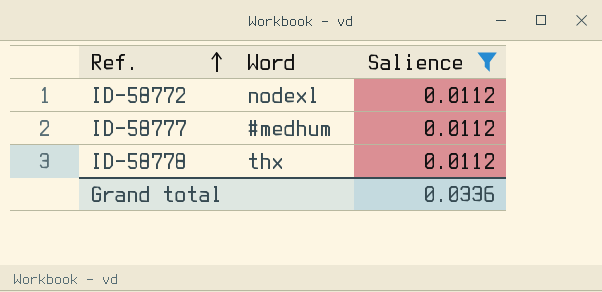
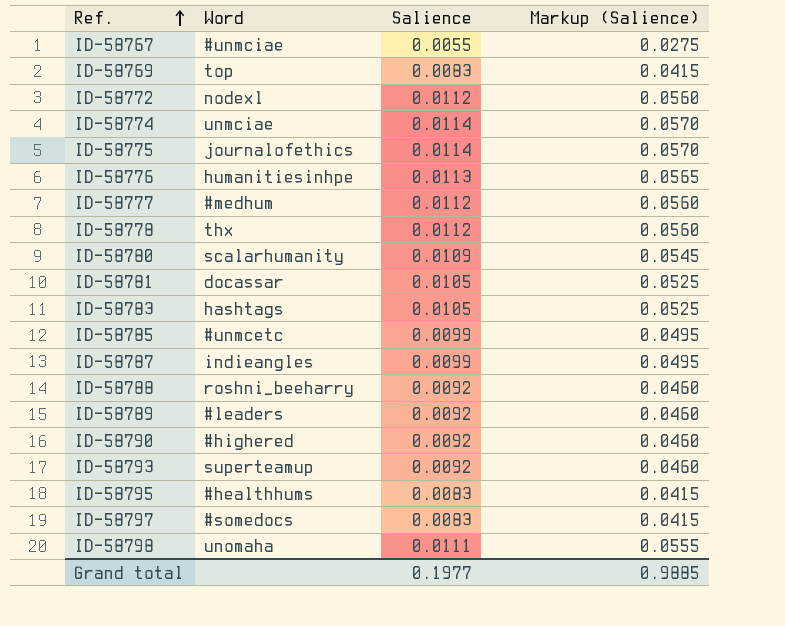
filter: Salience = 0.0112 -> none
column Markup (Salience) | formula: none -> [Salience] * 5
Grand total | Salience: 0.0336 -> 0.1977

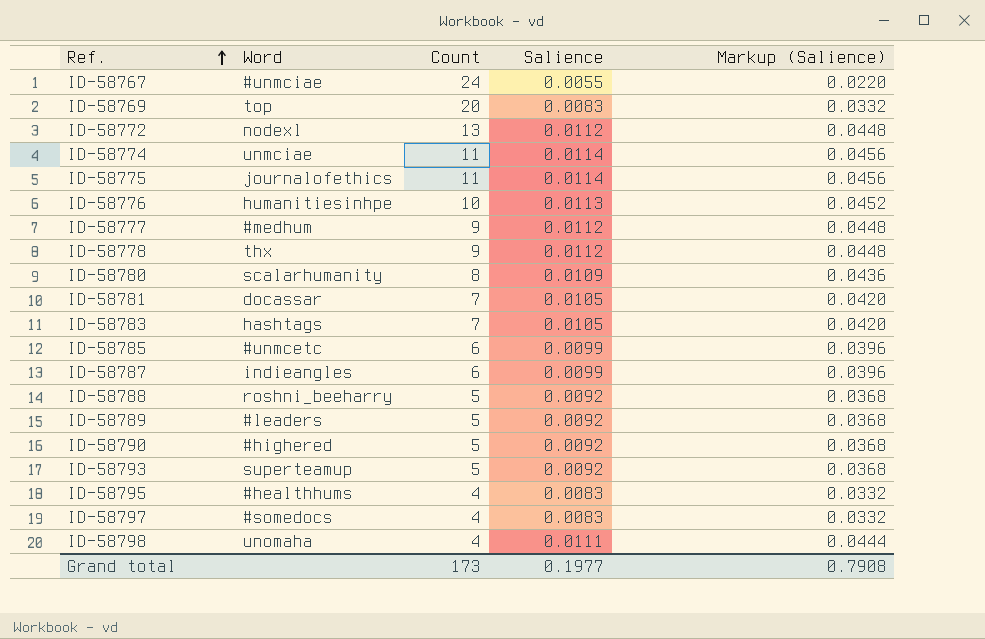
column Count | position: none -> 3
column Markup (Salience) | formula: [Salience] * 5 -> [Salience] * 4
Grand total | Markup (Salience): 0.9885 -> 0.7908

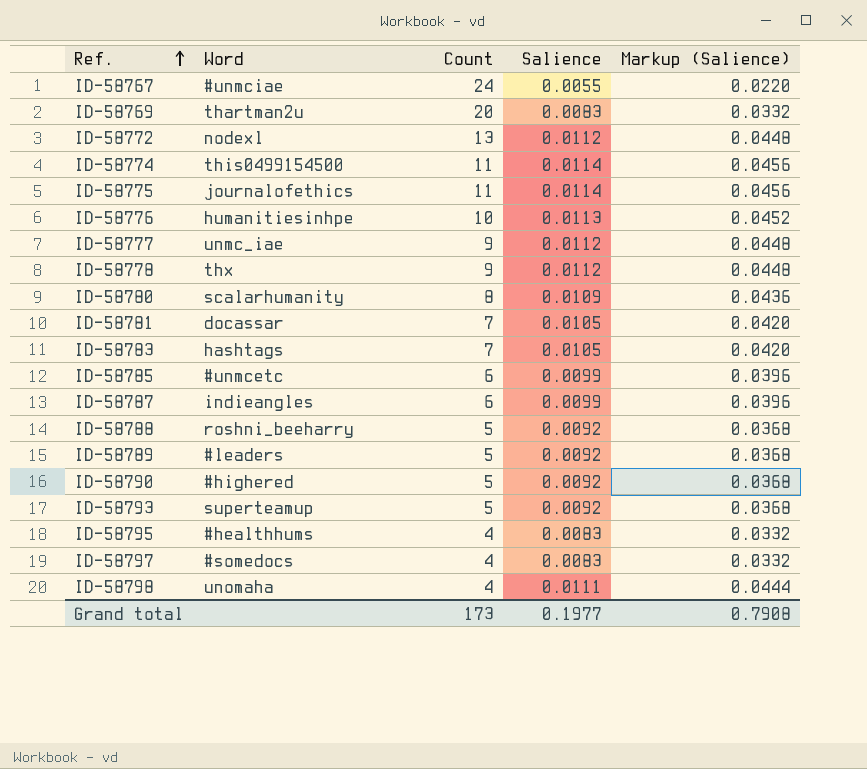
ID-58769 | Word: top -> thartman2u
ID-58774 | Word: unmciae -> this0499154500
ID-58777 | Word: #medhum -> unmc_iae

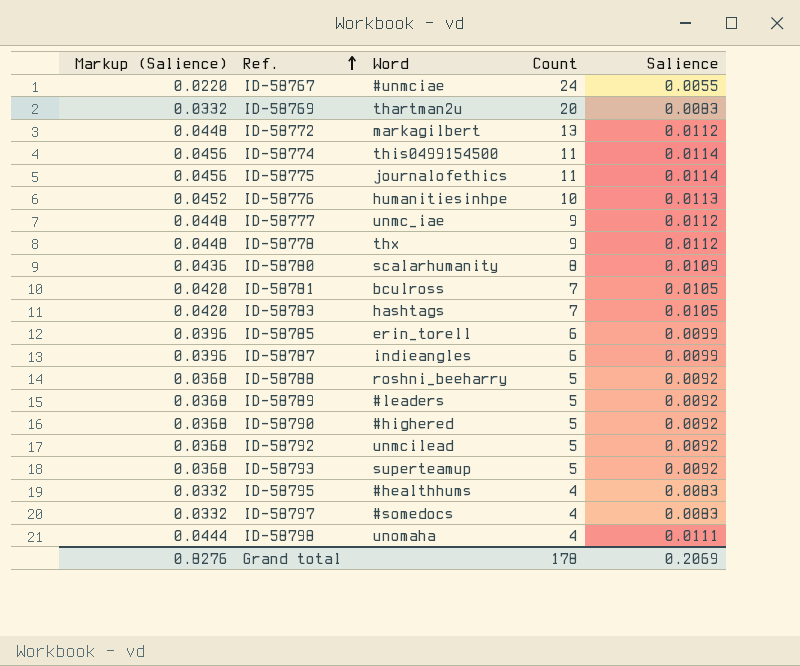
column Markup (Salience) | position: 5 -> 1
ID-58772 | Word: nodexl -> markagilbert
ID-58781 | Word: docassar -> bculross
ID-58785 | Word: #unmcetc -> erin_torell
row ID-58792: none -> 0.0368 | unmcilead | 5 | 0.0092
Grand total | Markup (Salience): 0.7908 -> 0.8276
Grand total | Count: 173 -> 178
Grand total | Salience: 0.1977 -> 0.2069

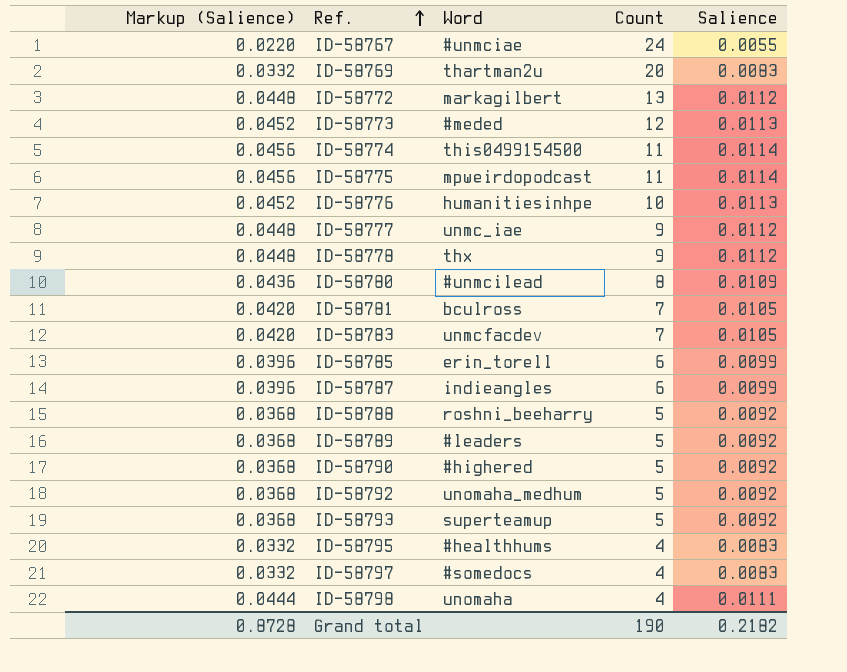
row ID-58773: none -> 0.0452 | #meded | 12 | 0.0113
ID-58775 | Word: journalofethics -> mpweirdopodcast
ID-58780 | Word: scalarhumanity -> #unmcilead
ID-58783 | Word: hashtags -> unmcfacdev
ID-58792 | Word: unmcilead -> unomaha_medhum
Grand total | Markup (Salience): 0.8276 -> 0.8728
Grand total | Count: 178 -> 190
Grand total | Salience: 0.2069 -> 0.2182

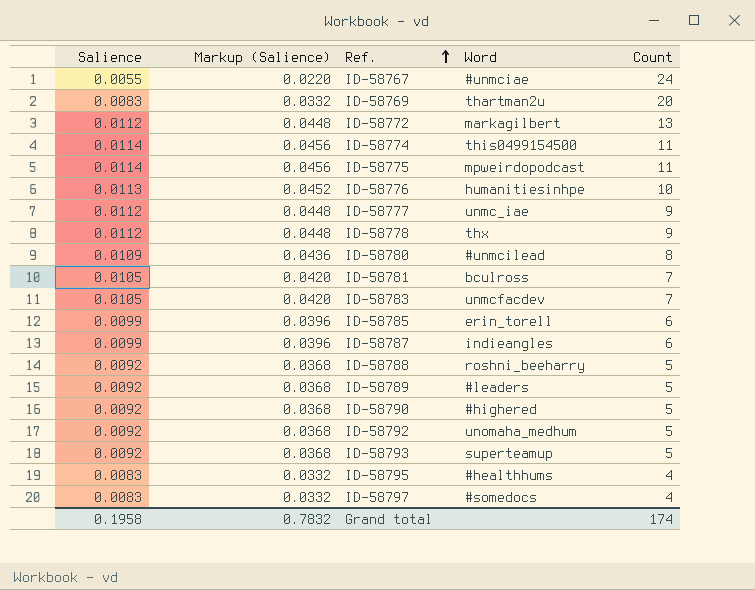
column Salience | position: 5 -> 1
row ID-58773: 0.0452 | #meded | 12 | 0.0113 -> none
row ID-58798: 0.0444 | unomaha | 4 | 0.0111 -> none
Grand total | Salience: 0.2182 -> 0.1958
Grand total | Markup (Salience): 0.8728 -> 0.7832
Grand total | Count: 190 -> 174

